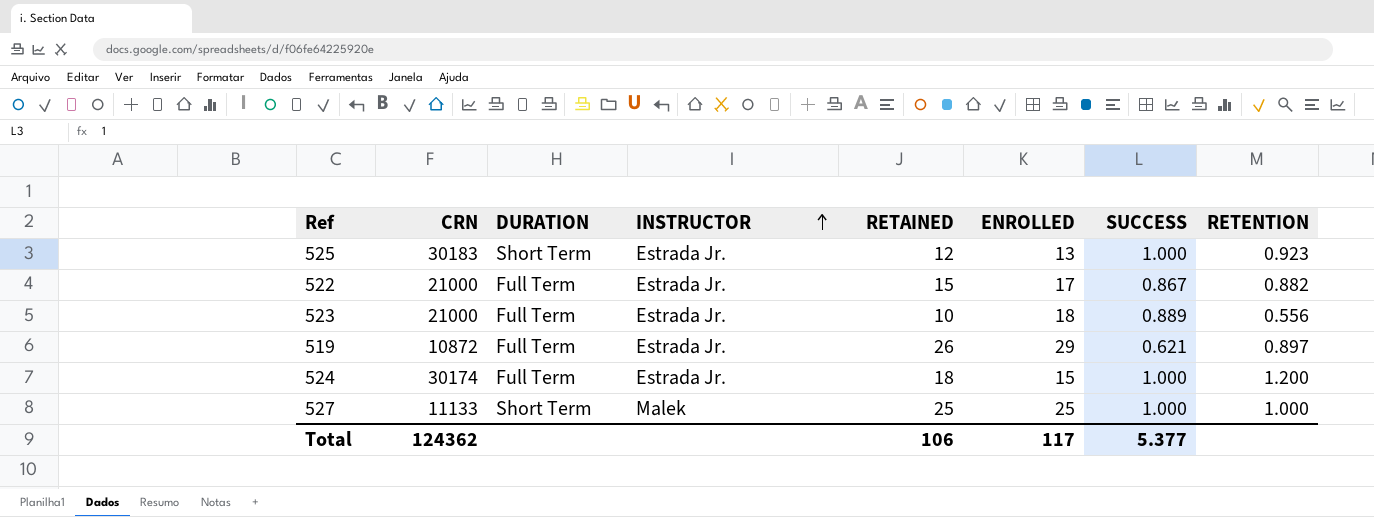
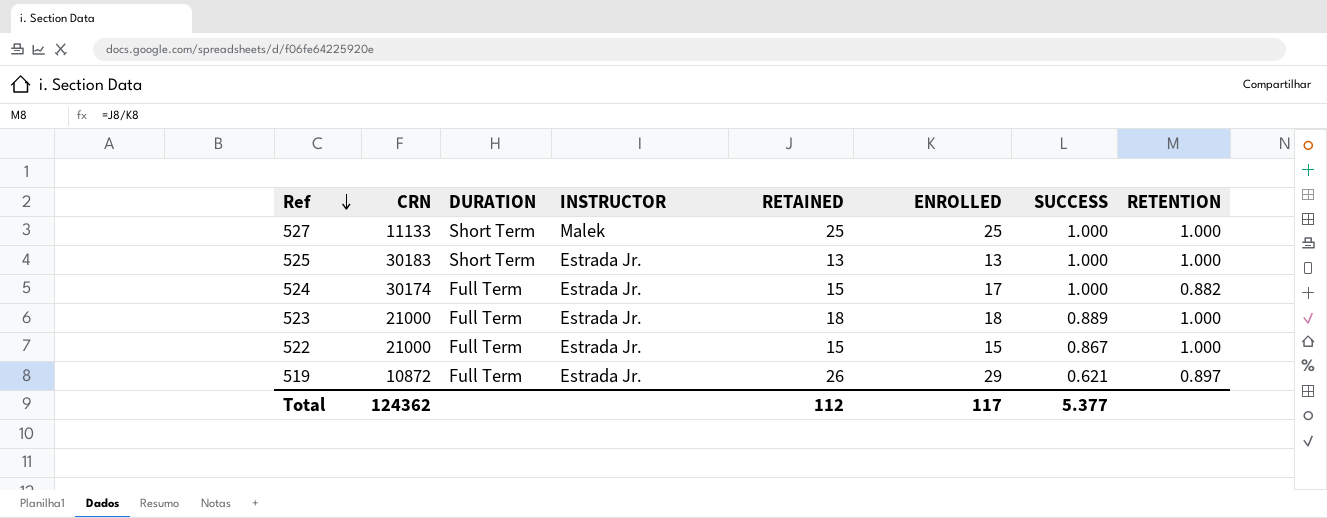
row order: INSTRUCTOR ascending -> Ref descending
525 | RETAINED: 12 -> 13
525 | RETENTION: 0.923 -> 1.000
524 | RETAINED: 18 -> 15
524 | ENROLLED: 15 -> 17
524 | RETENTION: 1.200 -> 0.882
523 | RETAINED: 10 -> 18
523 | RETENTION: 0.556 -> 1.000
522 | ENROLLED: 17 -> 15
522 | RETENTION: 0.882 -> 1.000
Total | RETAINED: 106 -> 112

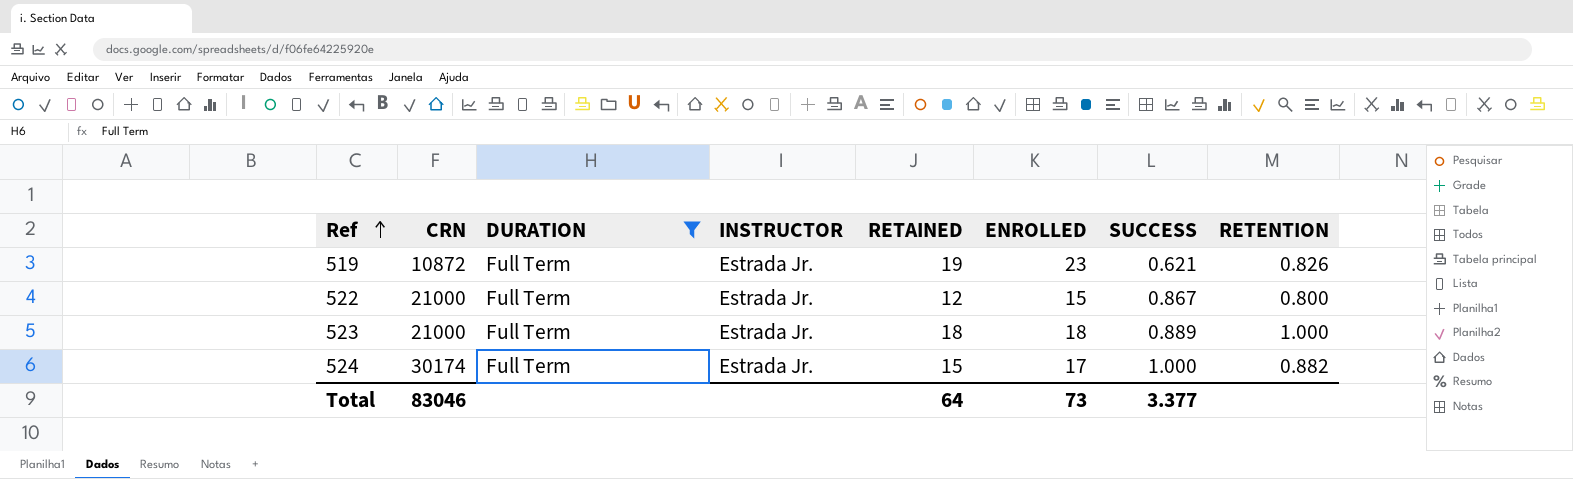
filter: none -> DURATION = Full Term
row order: Ref descending -> Ref ascending
519 | RETAINED: 26 -> 19
519 | ENROLLED: 29 -> 23
519 | RETENTION: 0.897 -> 0.826
522 | RETAINED: 15 -> 12
522 | RETENTION: 1.000 -> 0.800
Total | CRN: 124362 -> 83046
Total | RETAINED: 112 -> 64
Total | ENROLLED: 117 -> 73
Total | SUCCESS: 5.377 -> 3.377

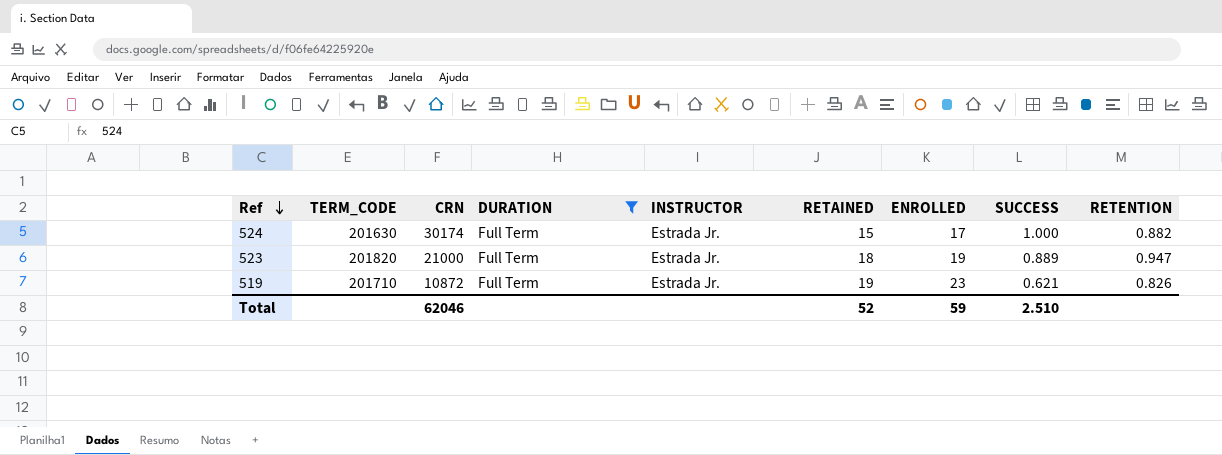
row order: Ref ascending -> Ref descending
column TERM_CODE | position: none -> 2
row 522: 21000 | Full Term | Estrada Jr. | 12 | 15 | 0.867 | 0.800 -> none
523 | ENROLLED: 18 -> 19
523 | RETENTION: 1.000 -> 0.947
Total | CRN: 83046 -> 62046
Total | RETAINED: 64 -> 52
Total | ENROLLED: 73 -> 59
Total | SUCCESS: 3.377 -> 2.510

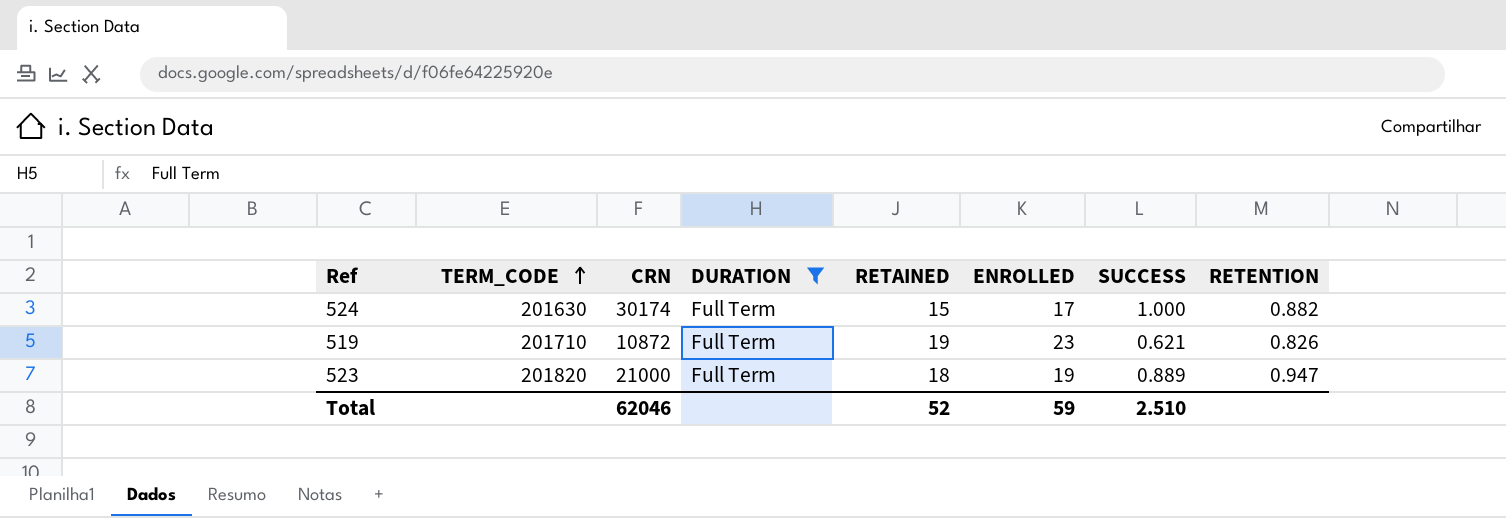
row order: Ref descending -> TERM_CODE ascending
column INSTRUCTOR | position: 5 -> none

